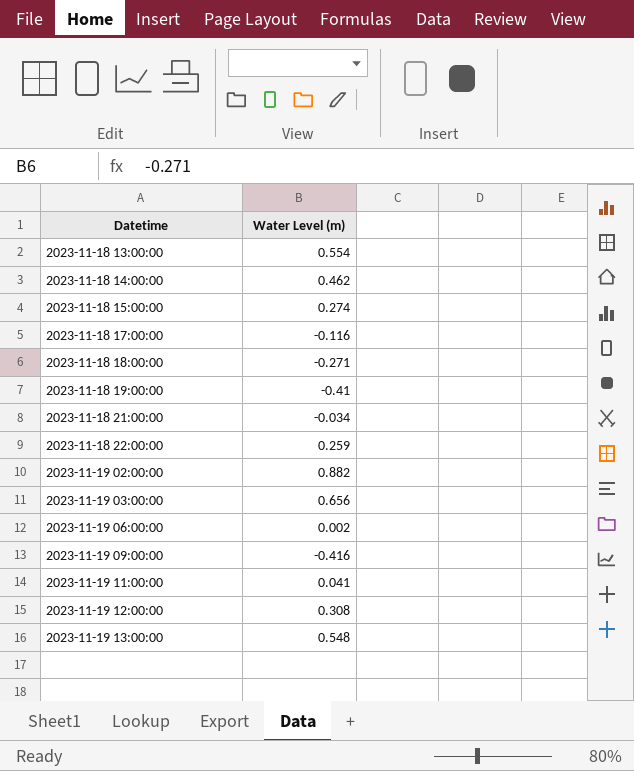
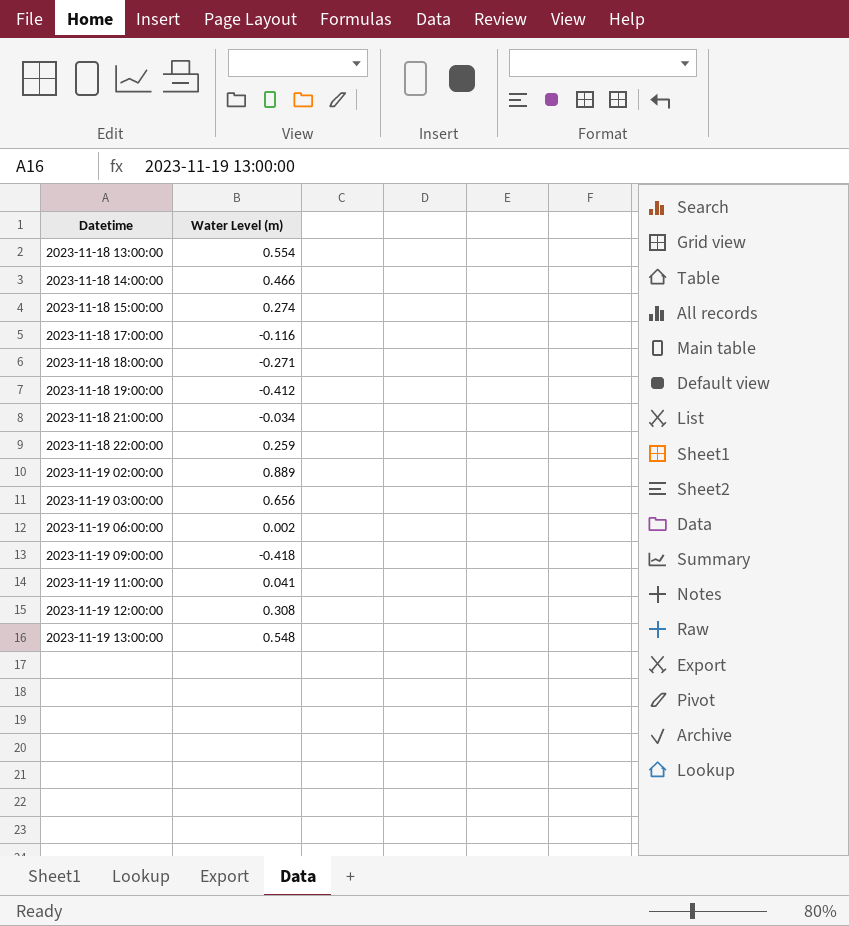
2023-11-18 14:00:00 | Water Level (m): 0.462 -> 0.466
2023-11-18 19:00:00 | Water Level (m): -0.41 -> -0.412
2023-11-19 02:00:00 | Water Level (m): 0.882 -> 0.889
2023-11-19 09:00:00 | Water Level (m): -0.416 -> -0.418

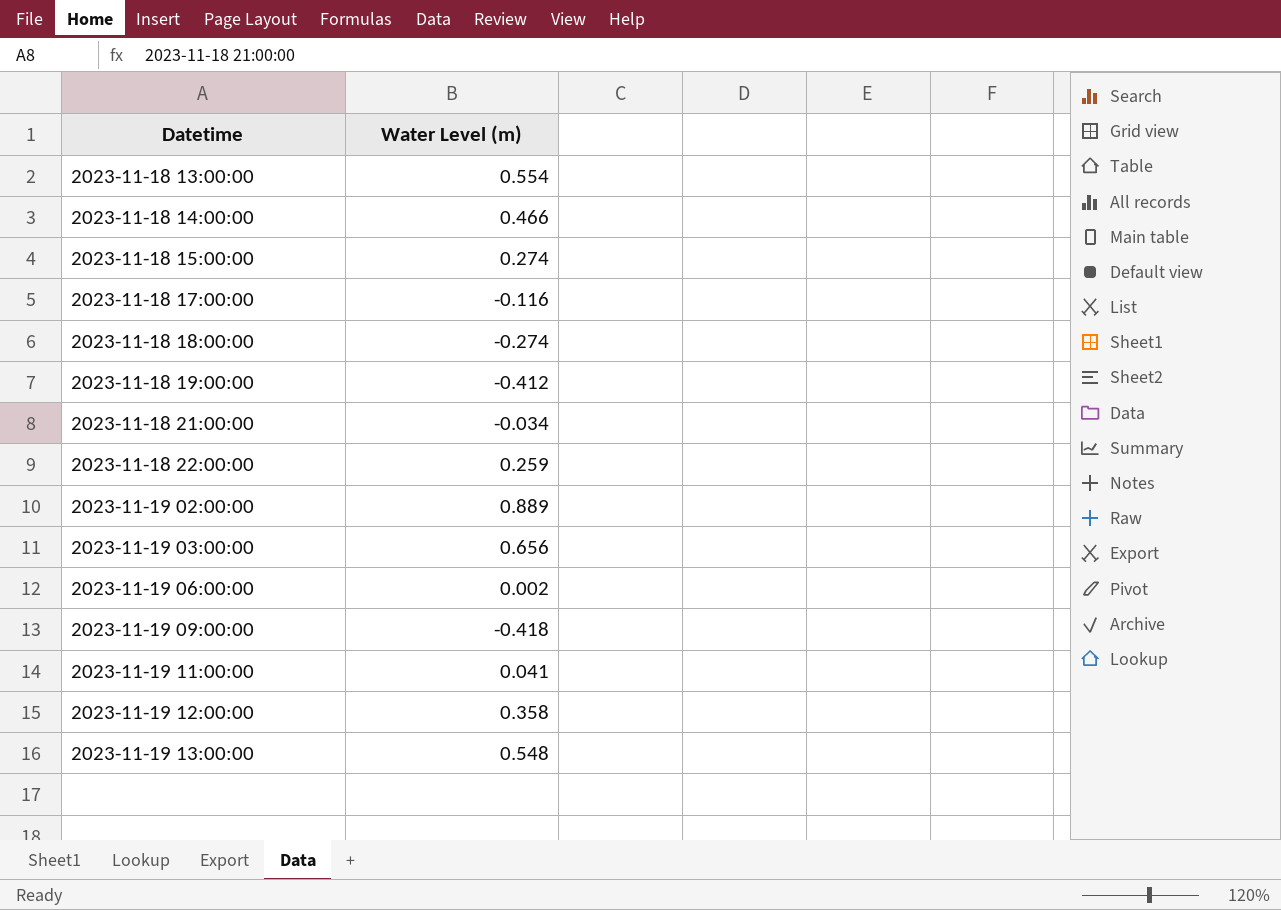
2023-11-18 18:00:00 | Water Level (m): -0.271 -> -0.274
2023-11-19 12:00:00 | Water Level (m): 0.308 -> 0.358

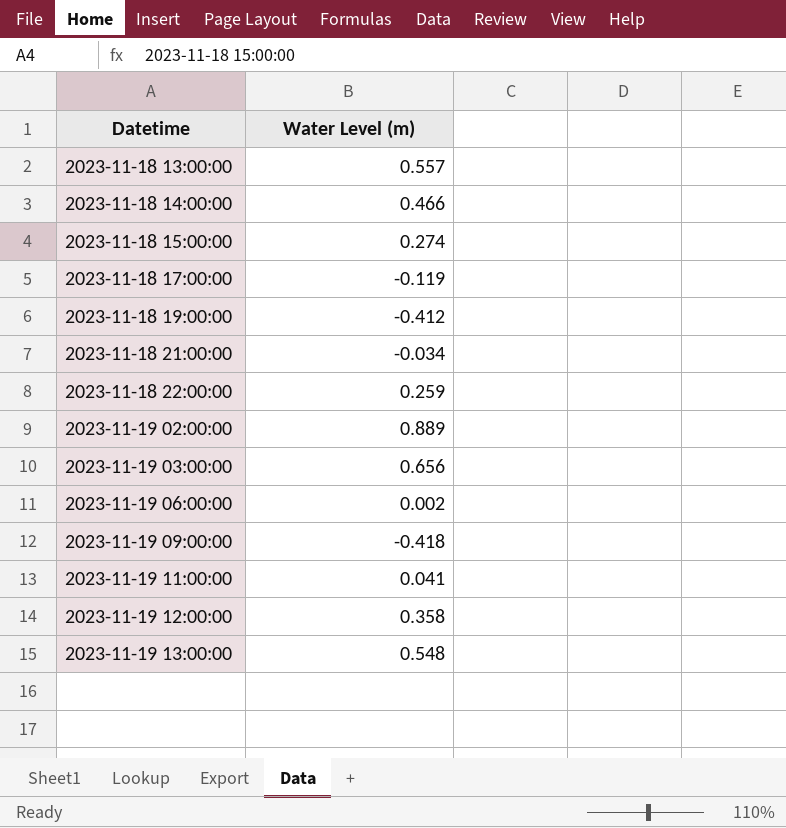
row 2023-11-18 18:00:00: -0.274 -> none
2023-11-18 13:00:00 | Water Level (m): 0.554 -> 0.557
2023-11-18 17:00:00 | Water Level (m): -0.116 -> -0.119

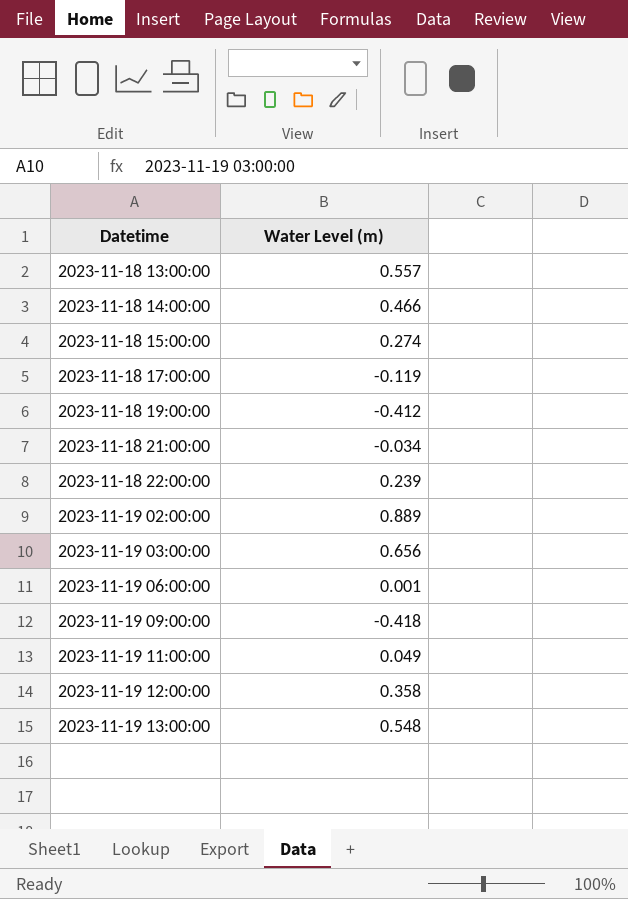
2023-11-18 22:00:00 | Water Level (m): 0.259 -> 0.239
2023-11-19 06:00:00 | Water Level (m): 0.002 -> 0.001
2023-11-19 11:00:00 | Water Level (m): 0.041 -> 0.049

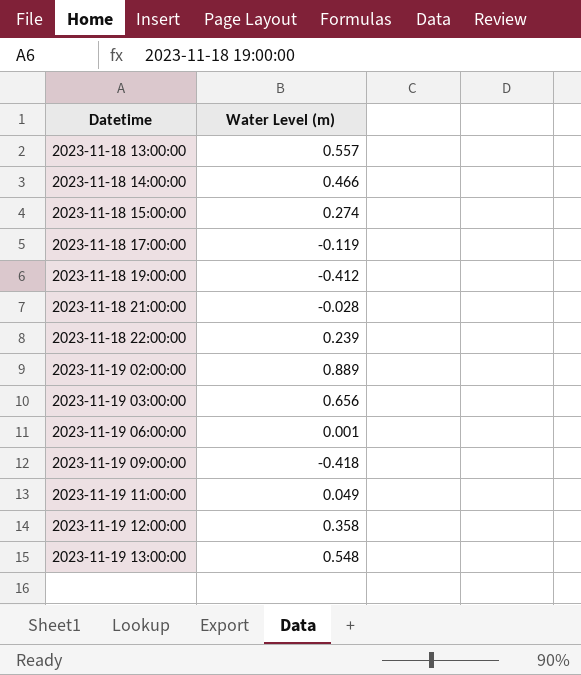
2023-11-18 21:00:00 | Water Level (m): -0.034 -> -0.028

